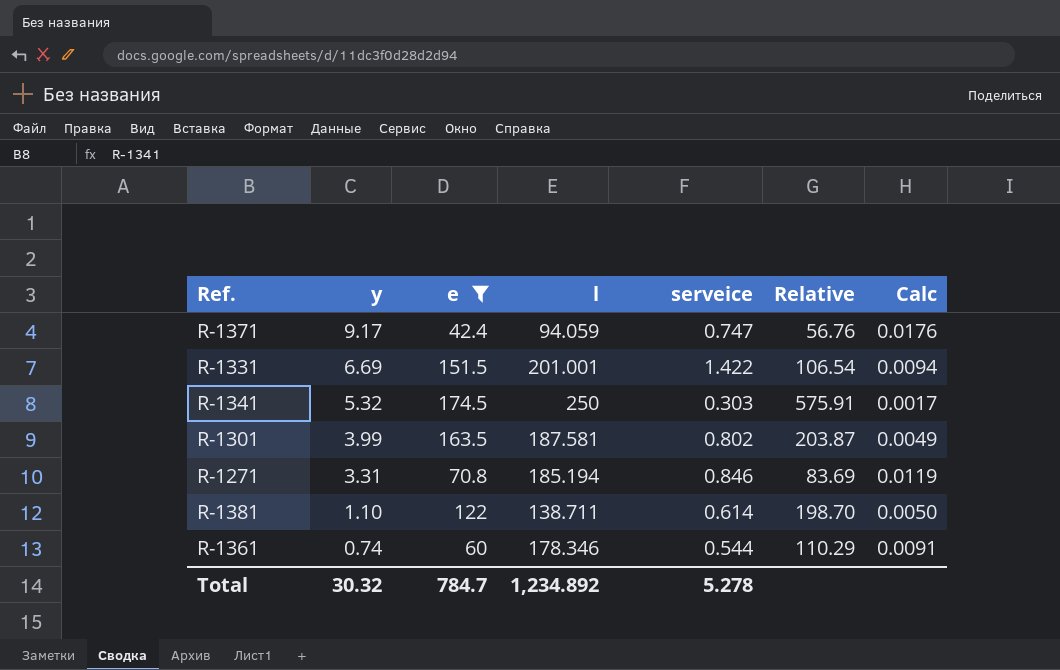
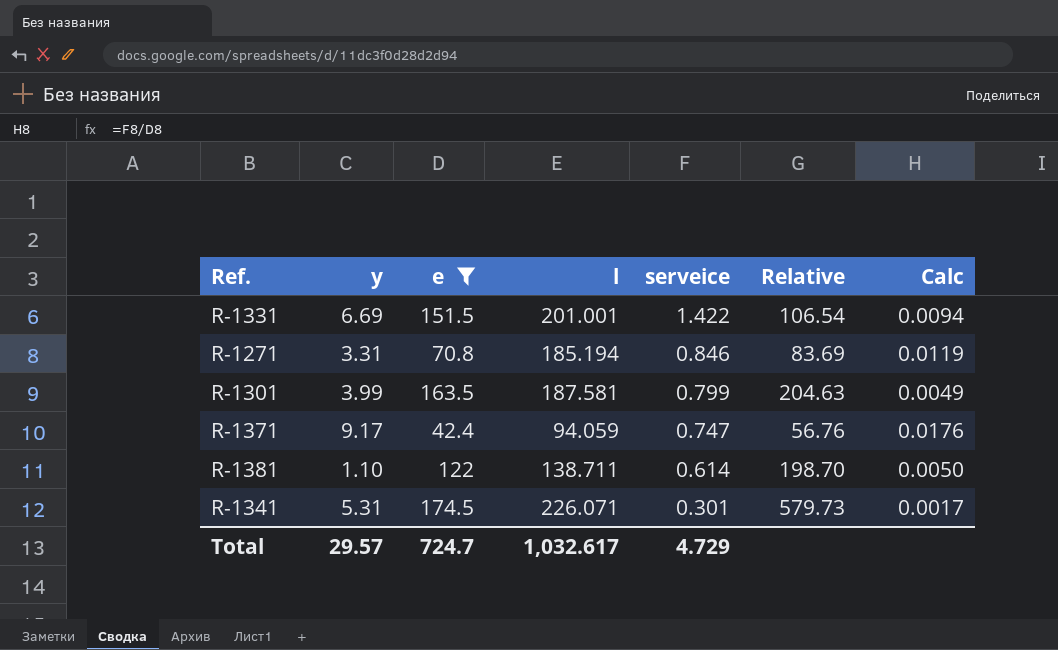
row order: y descending -> serveice descending
row R-1361: 0.74 | 60 | 178.346 | 0.544 | 110.29 | 0.0091 -> none
R-1301 | serveice: 0.802 -> 0.799
R-1301 | Relative: 203.87 -> 204.63
R-1341 | y: 5.32 -> 5.31
R-1341 | l: 250 -> 226.071
R-1341 | serveice: 0.303 -> 0.301
R-1341 | Relative: 575.91 -> 579.73
Total | y: 30.32 -> 29.57
Total | e: 784.7 -> 724.7
Total | l: 1,234.892 -> 1,032.617
Total | serveice: 5.278 -> 4.729

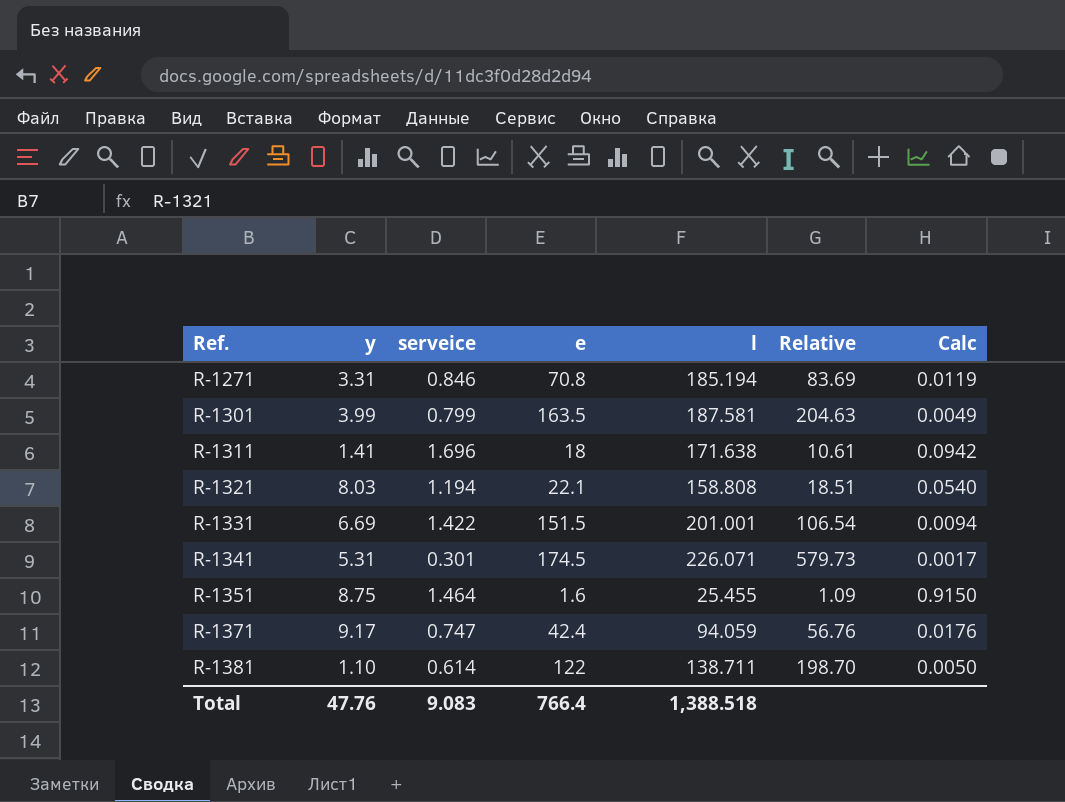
filter: e >= 42.4 -> none
row order: serveice descending -> Ref. ascending
column serveice | position: 5 -> 3
Total | y: 29.57 -> 47.76
Total | serveice: 4.729 -> 9.083
Total | e: 724.7 -> 766.4
Total | l: 1,032.617 -> 1,388.518

